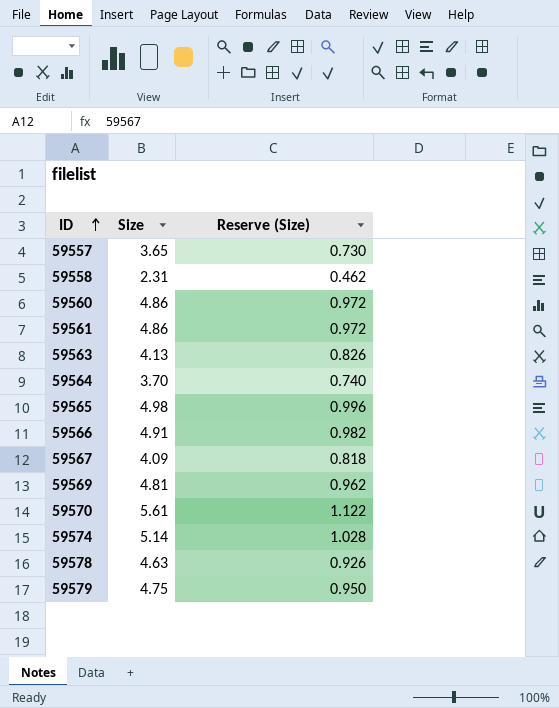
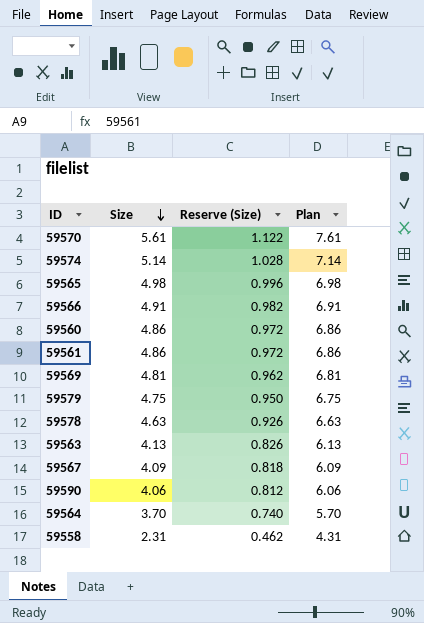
row order: ID ascending -> Size descending
column Plan | formula: none -> [Size] + 2
row 59557: 3.65 | 0.730 -> none
row 59590: none -> 4.06 | 0.812 | 6.06

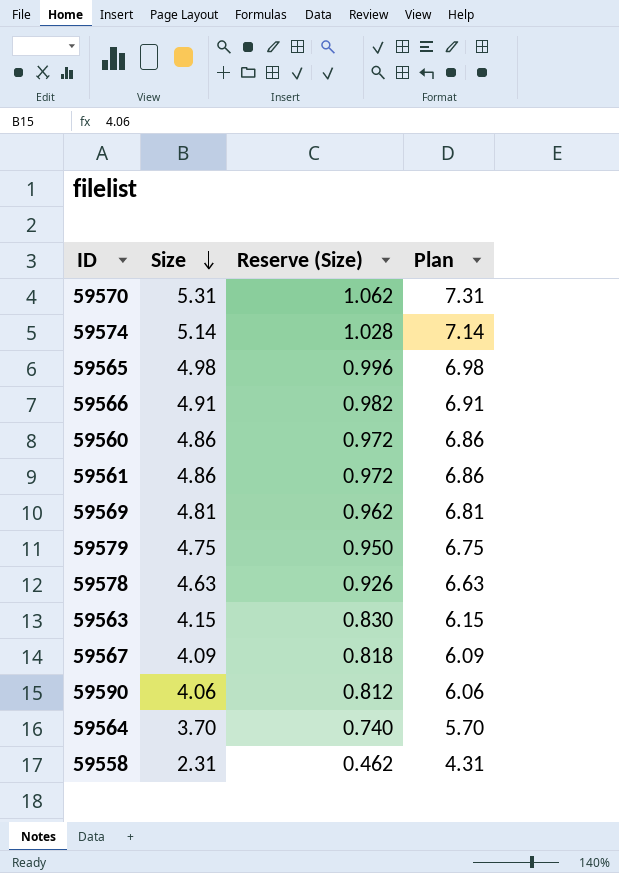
59570 | Size: 5.61 -> 5.31
59570 | Reserve (Size): 1.122 -> 1.062
59570 | Plan: 7.61 -> 7.31
59563 | Size: 4.13 -> 4.15
59563 | Reserve (Size): 0.826 -> 0.830
59563 | Plan: 6.13 -> 6.15

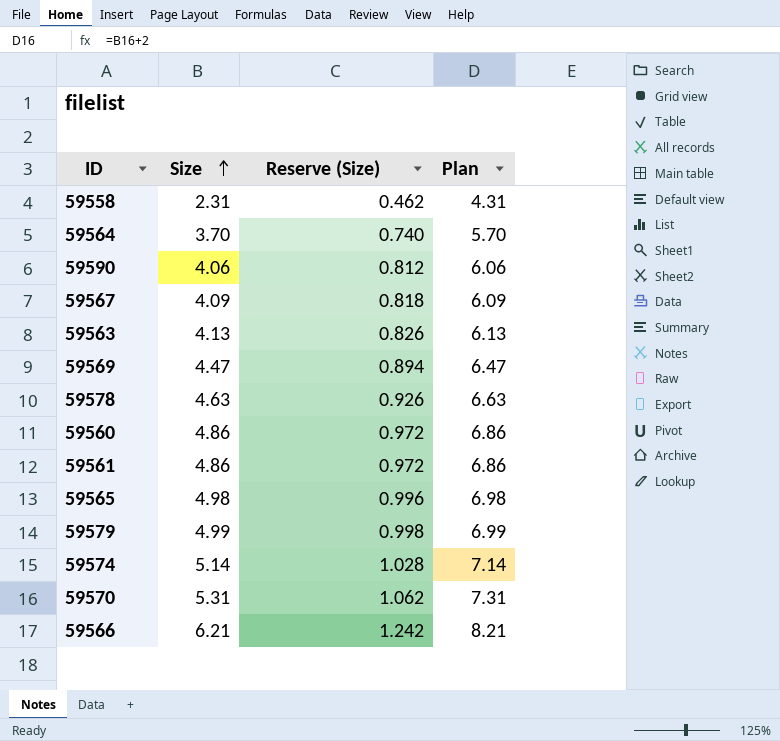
row order: Size descending -> Size ascending
59563 | Size: 4.15 -> 4.13
59563 | Reserve (Size): 0.830 -> 0.826
59563 | Plan: 6.15 -> 6.13
59569 | Size: 4.81 -> 4.47
59569 | Reserve (Size): 0.962 -> 0.894
59569 | Plan: 6.81 -> 6.47
59579 | Size: 4.75 -> 4.99
59579 | Reserve (Size): 0.950 -> 0.998
59579 | Plan: 6.75 -> 6.99
59566 | Size: 4.91 -> 6.21
59566 | Reserve (Size): 0.982 -> 1.242
59566 | Plan: 6.91 -> 8.21

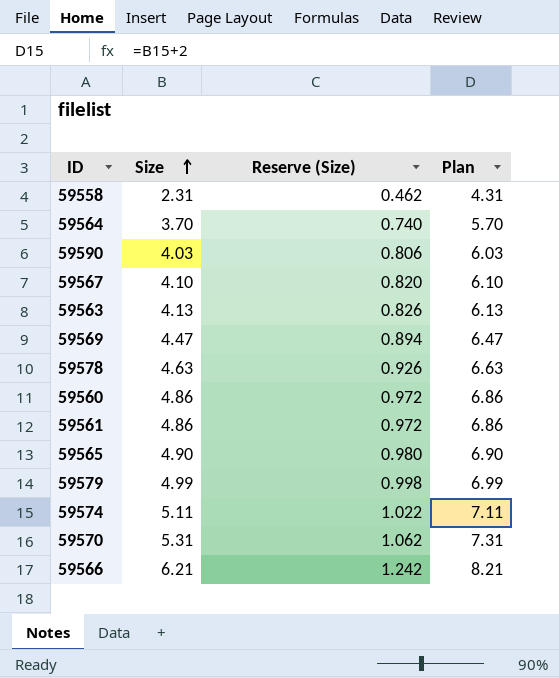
59590 | Size: 4.06 -> 4.03
59590 | Reserve (Size): 0.812 -> 0.806
59590 | Plan: 6.06 -> 6.03
59567 | Size: 4.09 -> 4.10
59567 | Reserve (Size): 0.818 -> 0.820
59567 | Plan: 6.09 -> 6.10
59565 | Size: 4.98 -> 4.90
59565 | Reserve (Size): 0.996 -> 0.980
59565 | Plan: 6.98 -> 6.90
59574 | Size: 5.14 -> 5.11
59574 | Reserve (Size): 1.028 -> 1.022
59574 | Plan: 7.14 -> 7.11

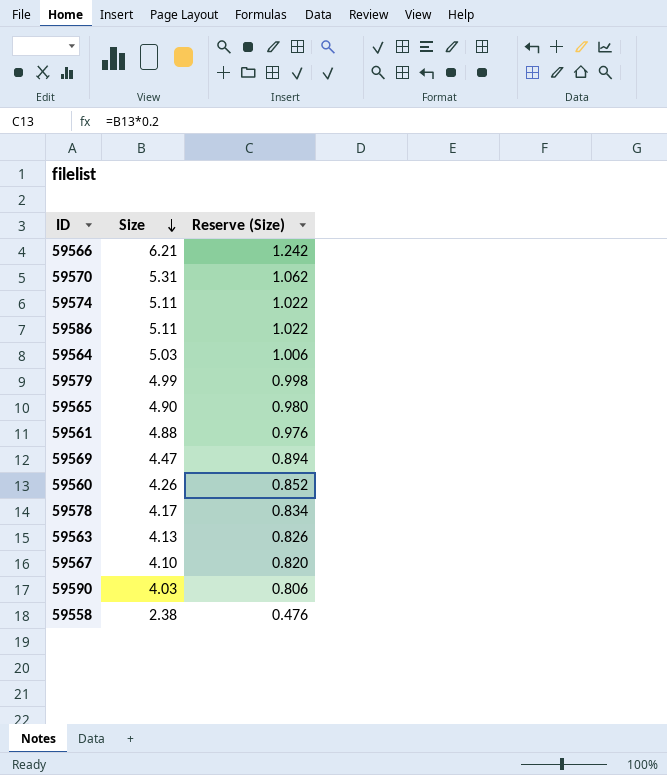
row order: Size ascending -> Size descending
column Plan | formula: [Size] + 2 -> none
row 59586: none -> 5.11 | 1.022
59564 | Size: 3.70 -> 5.03
59564 | Reserve (Size): 0.740 -> 1.006
59561 | Size: 4.86 -> 4.88
59561 | Reserve (Size): 0.972 -> 0.976
59560 | Size: 4.86 -> 4.26
59560 | Reserve (Size): 0.972 -> 0.852
59578 | Size: 4.63 -> 4.17
59578 | Reserve (Size): 0.926 -> 0.834
59558 | Size: 2.31 -> 2.38
59558 | Reserve (Size): 0.462 -> 0.476

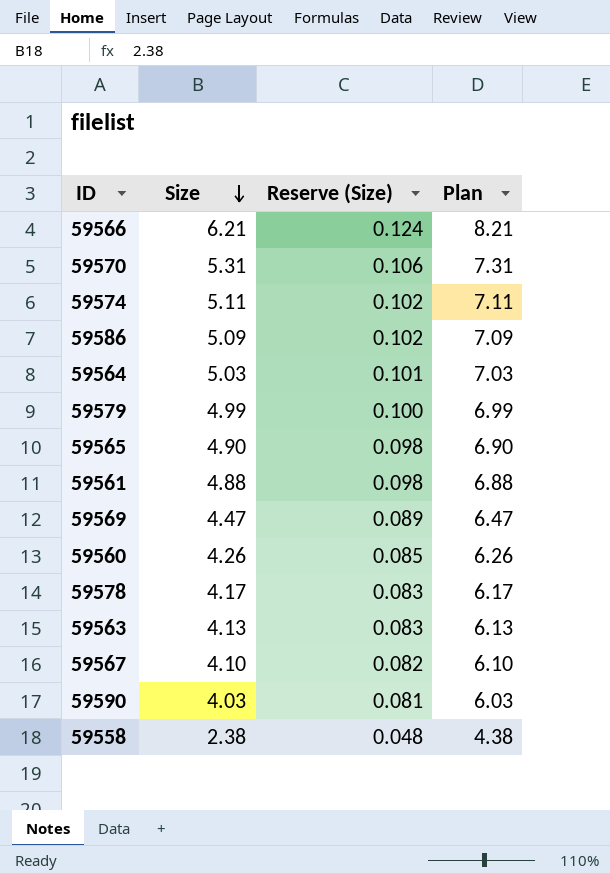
column Reserve (Size) | formula: [Size] * 0.2 -> [Size] * 0.02
column Plan | formula: none -> [Size] + 2
59586 | Size: 5.11 -> 5.09

